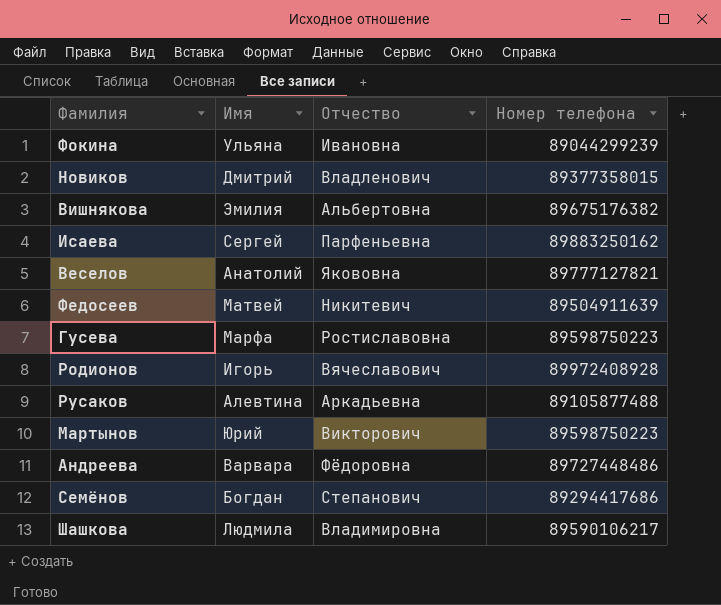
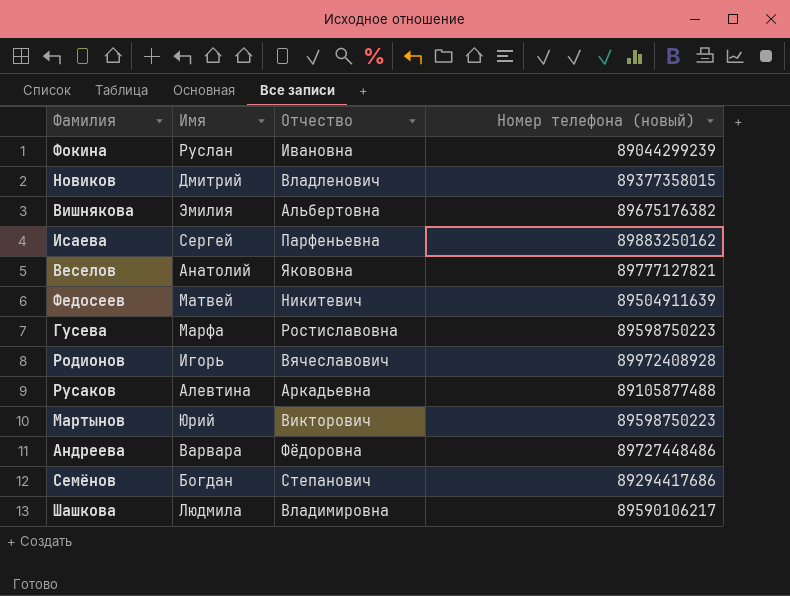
column name: Номер телефона -> Номер телефона (новый)
Фокина | Имя: Ульяна -> Руслан

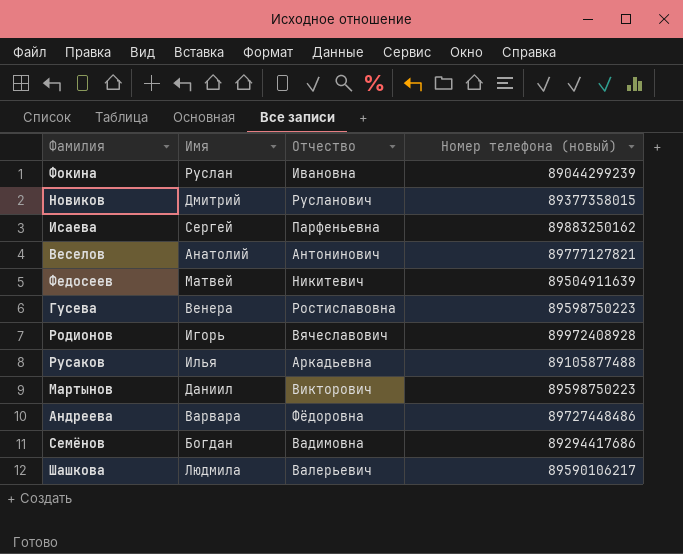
row Вишнякова: Эмилия | Альбертовна | 89675176382 -> none
Новиков | Отчество: Владленович -> Русланович
Веселов | Отчество: Якововна -> Антонинович
Гусева | Имя: Марфа -> Венера
Русаков | Имя: Алевтина -> Илья
Мартынов | Имя: Юрий -> Даниил
Семёнов | Отчество: Степанович -> Вадимовна
Шашкова | Отчество: Владимировна -> Валерьевич

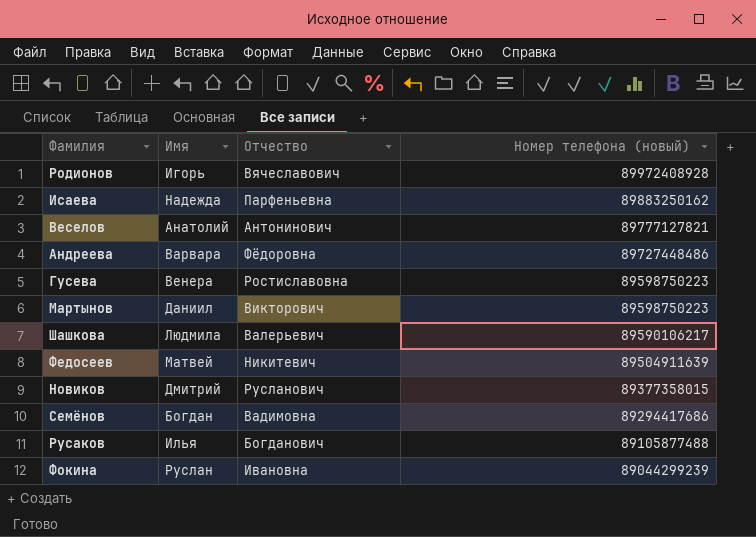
row order: none -> Номер телефона (новый) descending
Исаева | Имя: Сергей -> Надежда
Русаков | Отчество: Аркадьевна -> Богданович

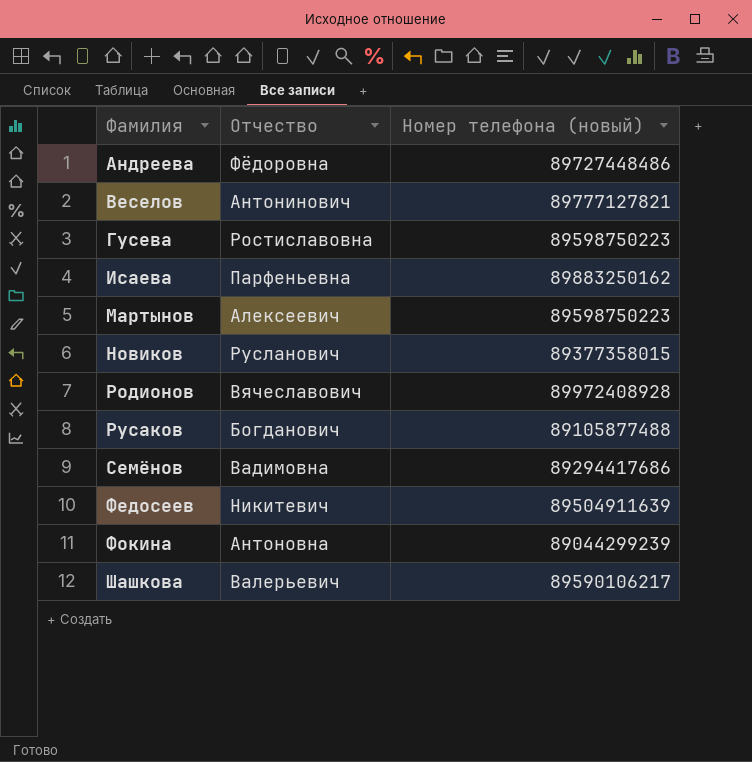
row order: Номер телефона (новый) descending -> Фамилия ascending
column Имя | position: 2 -> none
Мартынов | Отчество: Викторович -> Алексеевич
Фокина | Отчество: Ивановна -> Антоновна

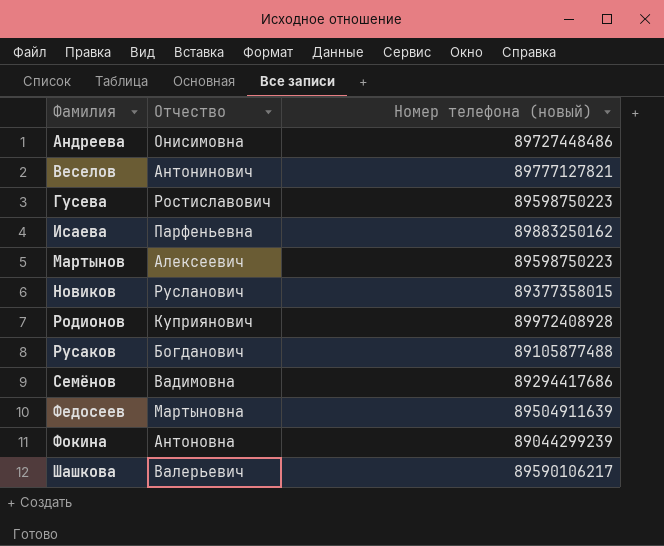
Андреева | Отчество: Фёдоровна -> Онисимовна
Гусева | Отчество: Ростиславовна -> Ростиславович
Родионов | Отчество: Вячеславович -> Куприянович
Федосеев | Отчество: Никитевич -> Мартыновна

